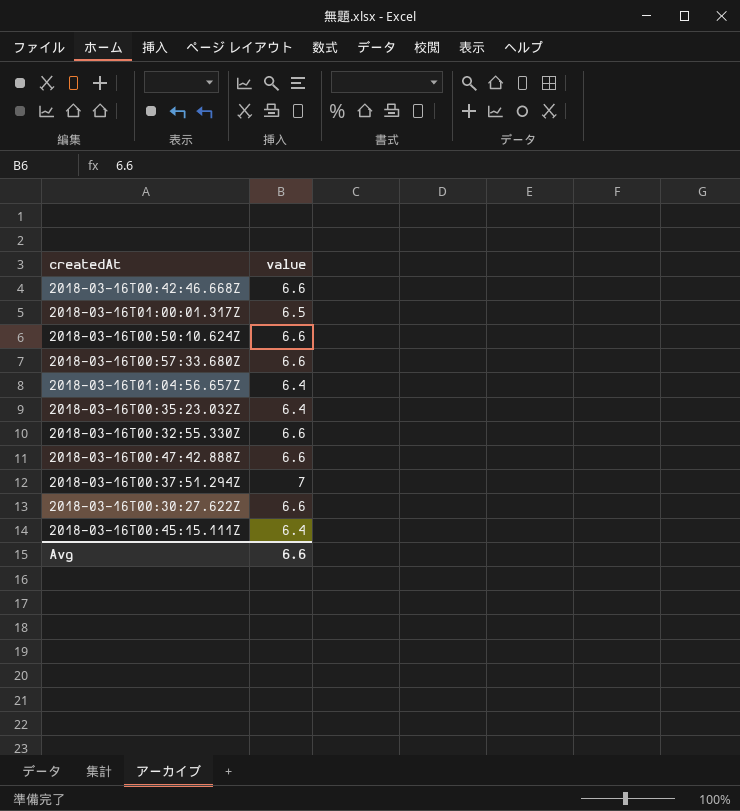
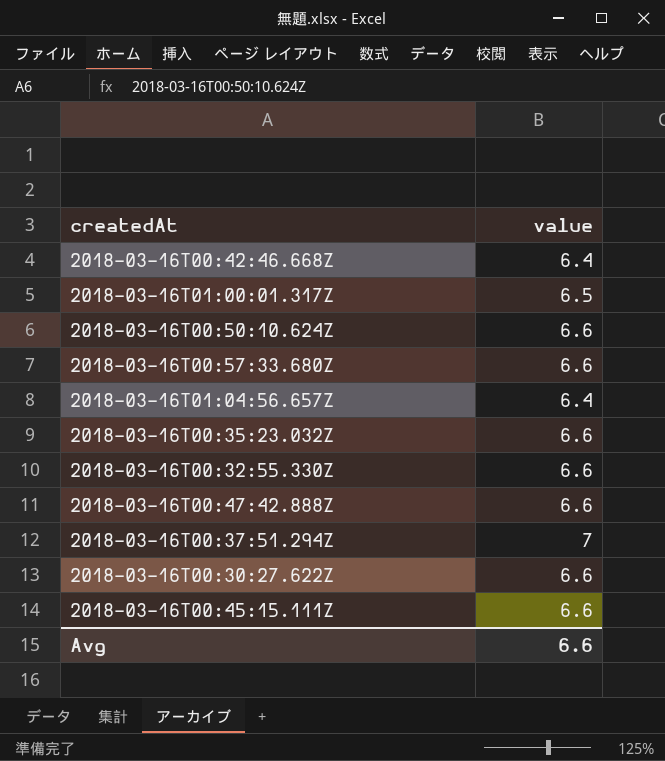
2018-03-16T00:42:46.668Z | value: 6.6 -> 6.4
2018-03-16T00:35:23.032Z | value: 6.4 -> 6.6
2018-03-16T00:45:15.111Z | value: 6.4 -> 6.6

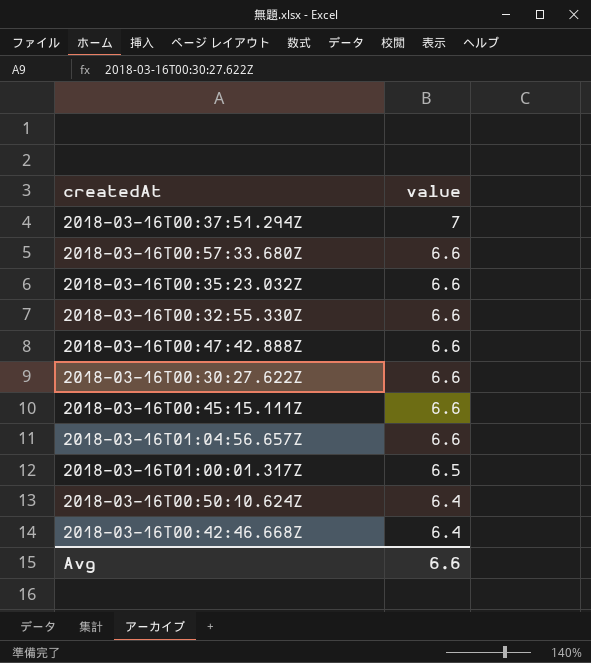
row order: none -> value descending
2018-03-16T01:04:56.657Z | value: 6.4 -> 6.6
2018-03-16T00:50:10.624Z | value: 6.6 -> 6.4

